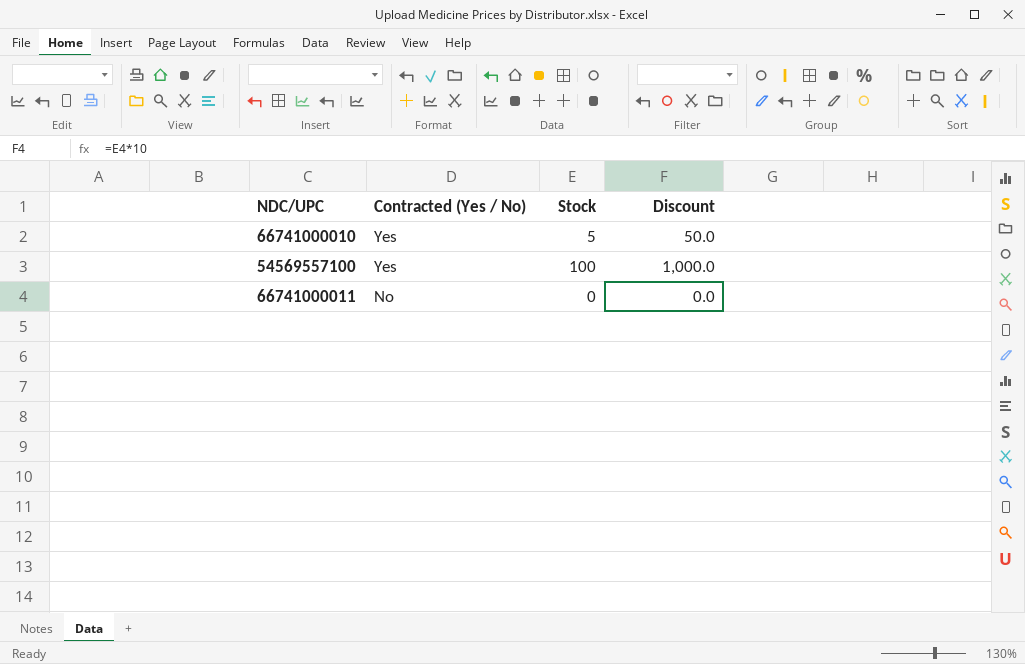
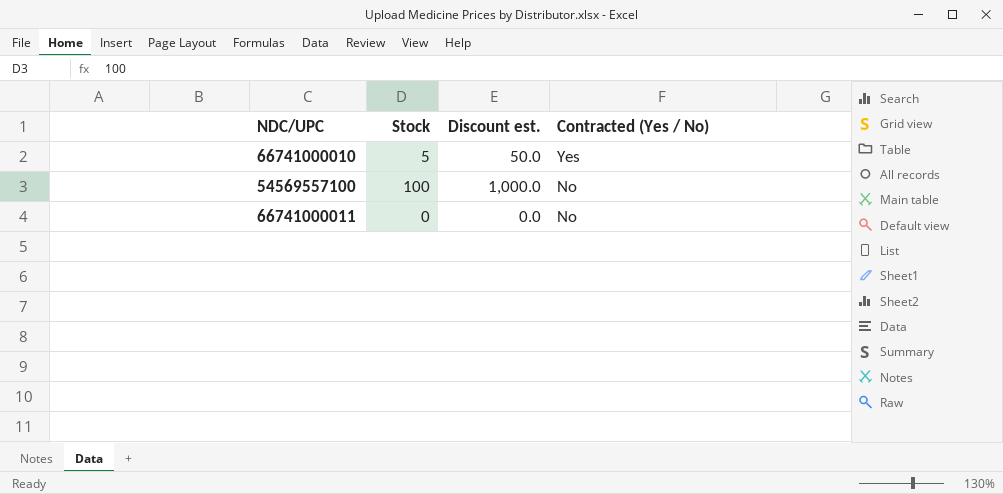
column name: Discount -> Discount est.
column Contracted (Yes / No) | position: 2 -> 4
54569557100 | Contracted (Yes / No): Yes -> No

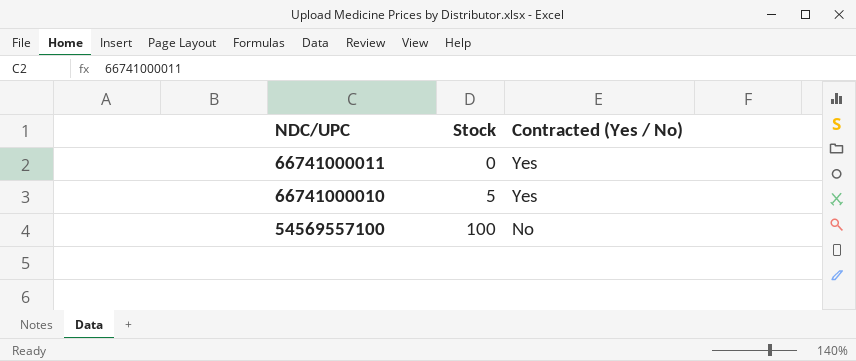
row order: Contracted (Yes / No) descending -> NDC/UPC descending
column Discount est. | formula: [Stock] * 10 -> none
66741000011 | Contracted (Yes / No): No -> Yes

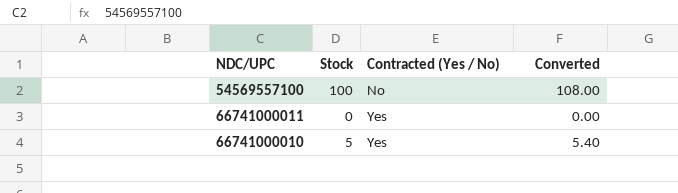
row order: NDC/UPC descending -> Contracted (Yes / No) ascending
column Converted | formula: none -> [Stock] * 1.08

